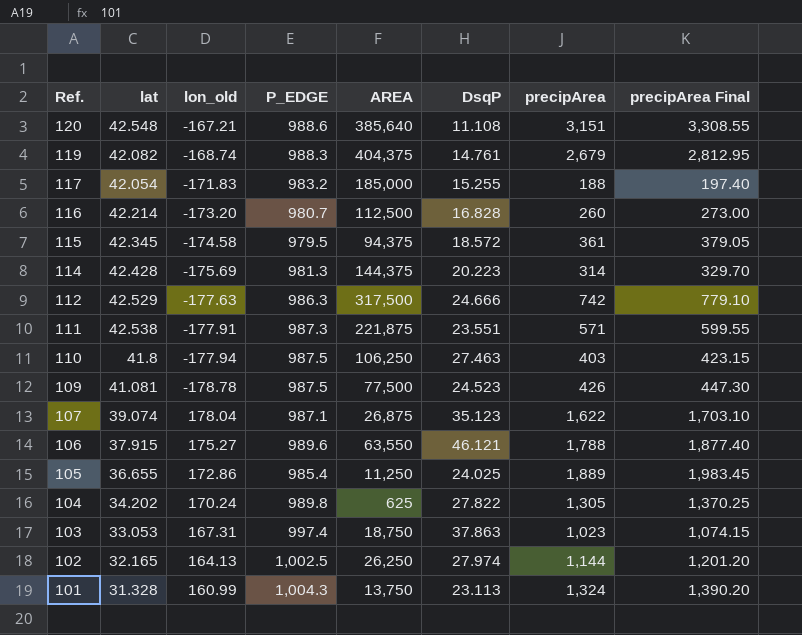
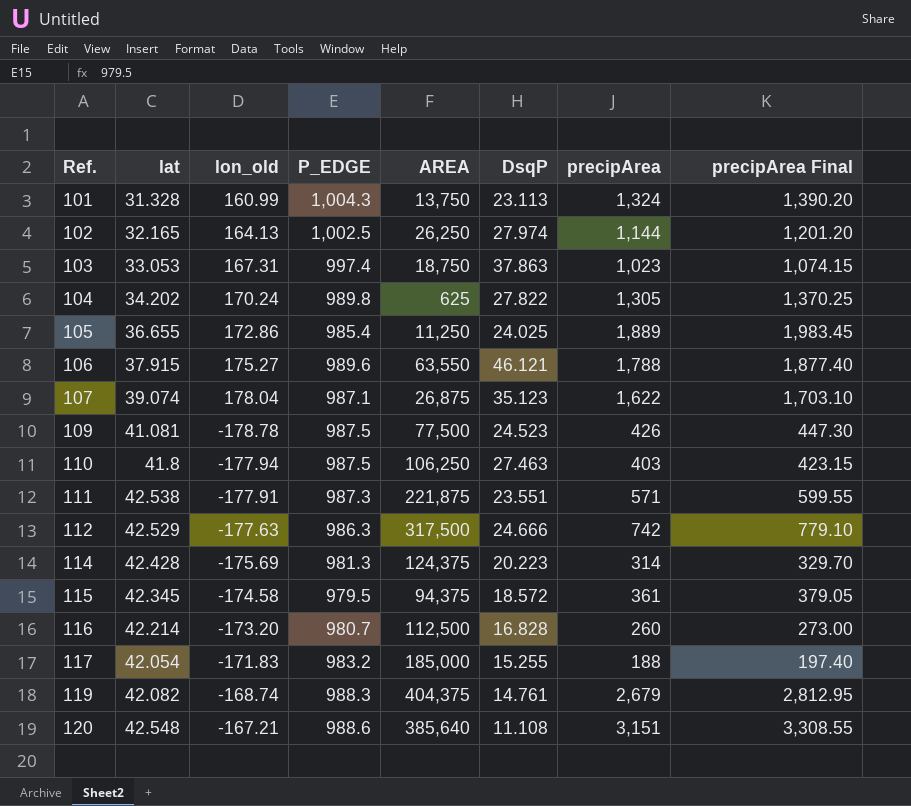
row order: Ref. descending -> Ref. ascending
114 | AREA: 144,375 -> 124,375

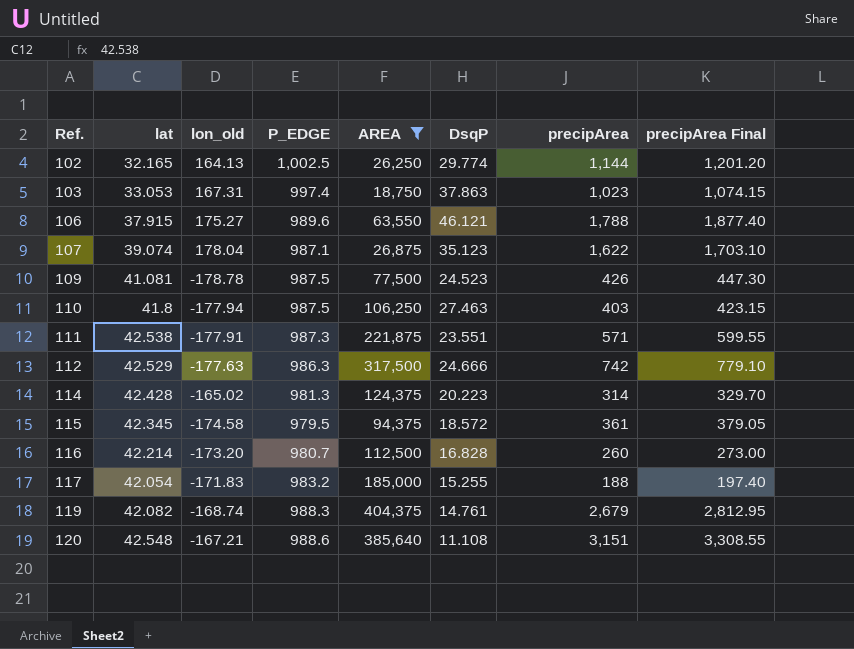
filter: none -> AREA >= 18,750
102 | DsqP: 27.974 -> 29.774
114 | lon_old: -175.69 -> -165.02

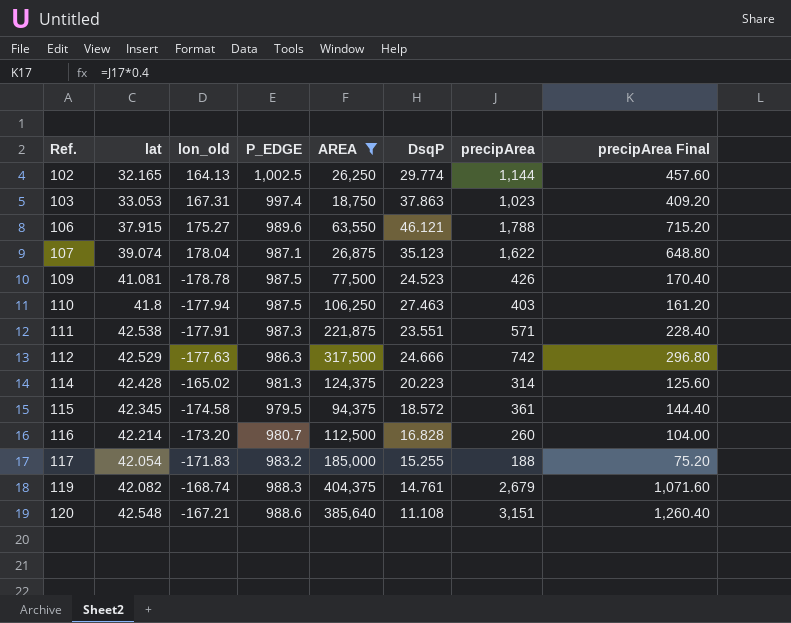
column precipArea Final | formula: [precipArea] * 1.05 -> [precipArea] * 0.4

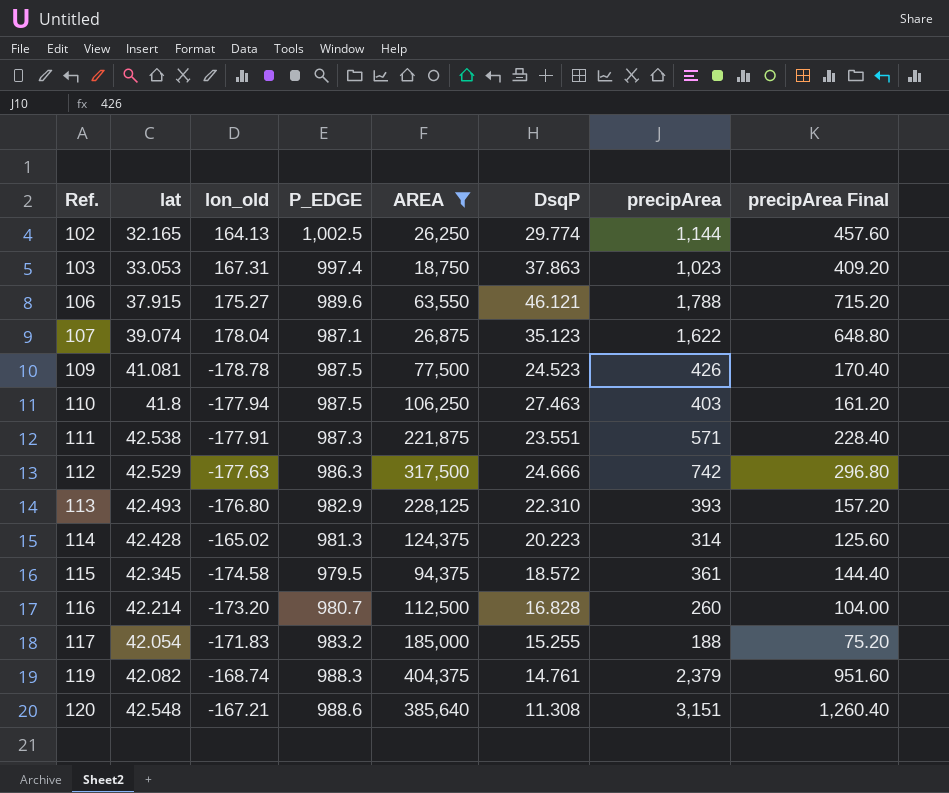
row 113: none -> 42.493 | -176.80 | 982.9 | 228,125 | 22.310 | 393 | 157.20
119 | precipArea: 2,679 -> 2,379
119 | precipArea Final: 1,071.60 -> 951.60
120 | DsqP: 11.108 -> 11.308

